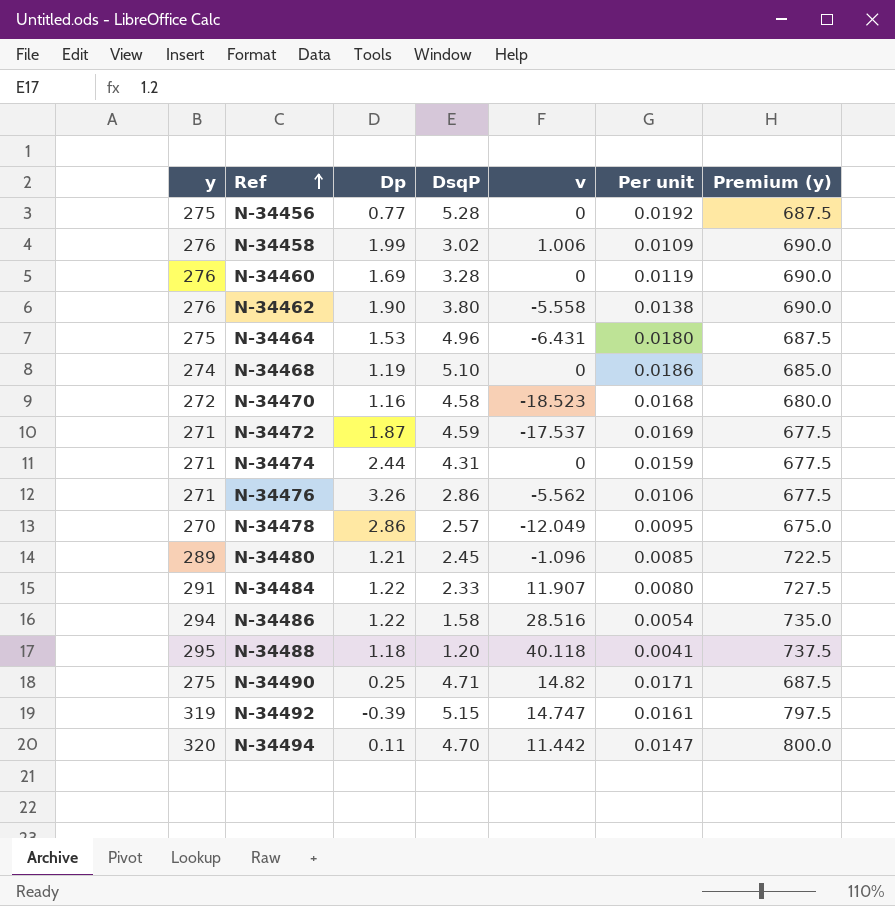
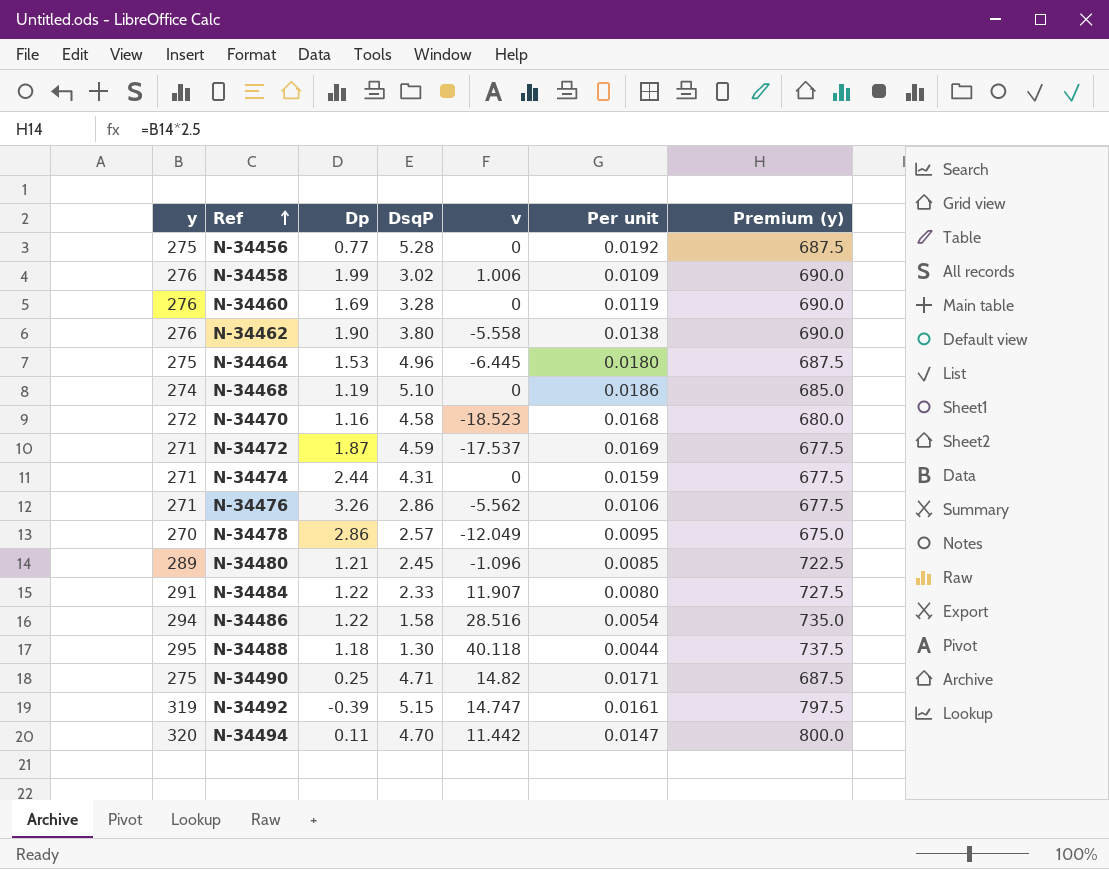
N-34464 | v: -6.431 -> -6.445
N-34488 | DsqP: 1.20 -> 1.30
N-34488 | Per unit: 0.0041 -> 0.0044

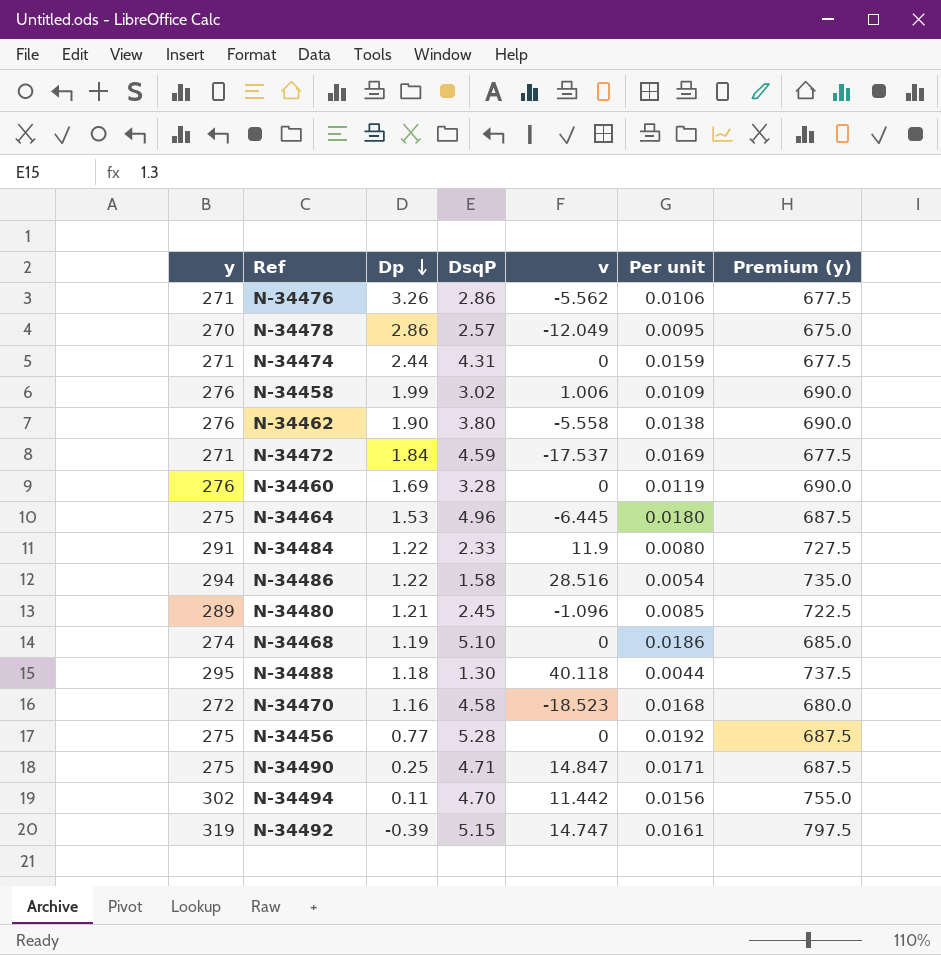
row order: Ref ascending -> Dp descending
N-34472 | Dp: 1.87 -> 1.84
N-34484 | v: 11.907 -> 11.9
N-34490 | v: 14.82 -> 14.847
N-34494 | y: 320 -> 302
N-34494 | Per unit: 0.0147 -> 0.0156
N-34494 | Premium (y): 800.0 -> 755.0

